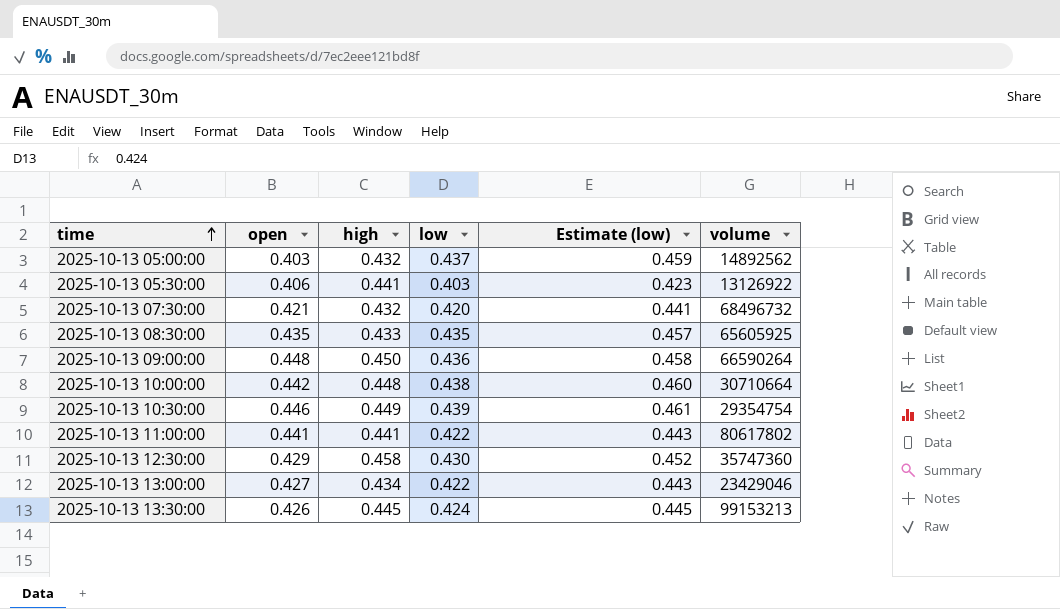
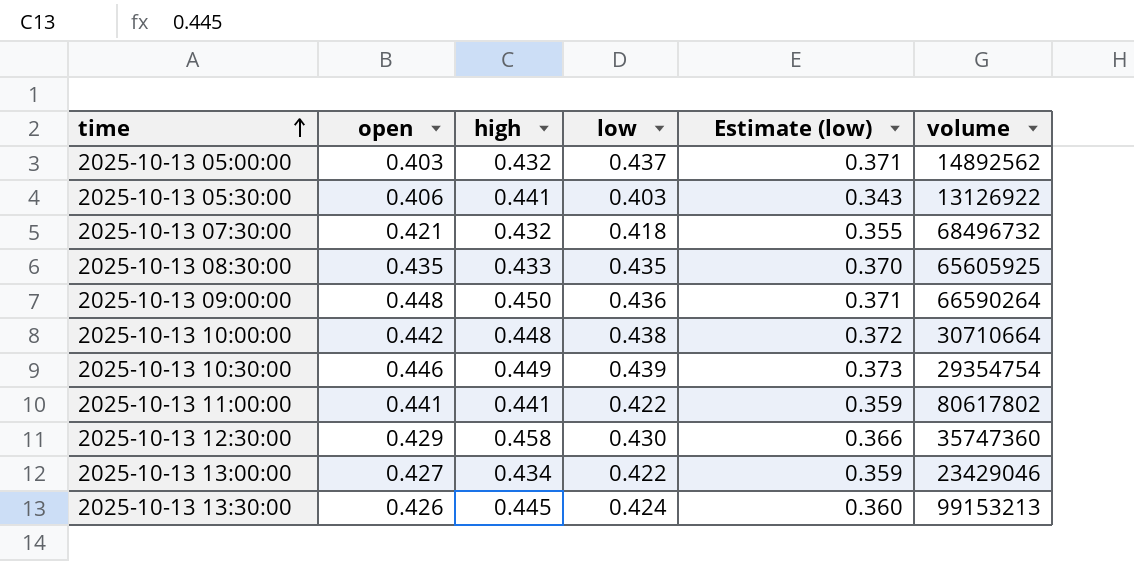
column Estimate (low) | formula: [low] * 1.05 -> [low] * 0.85
2025-10-13 07:30:00 | low: 0.420 -> 0.418

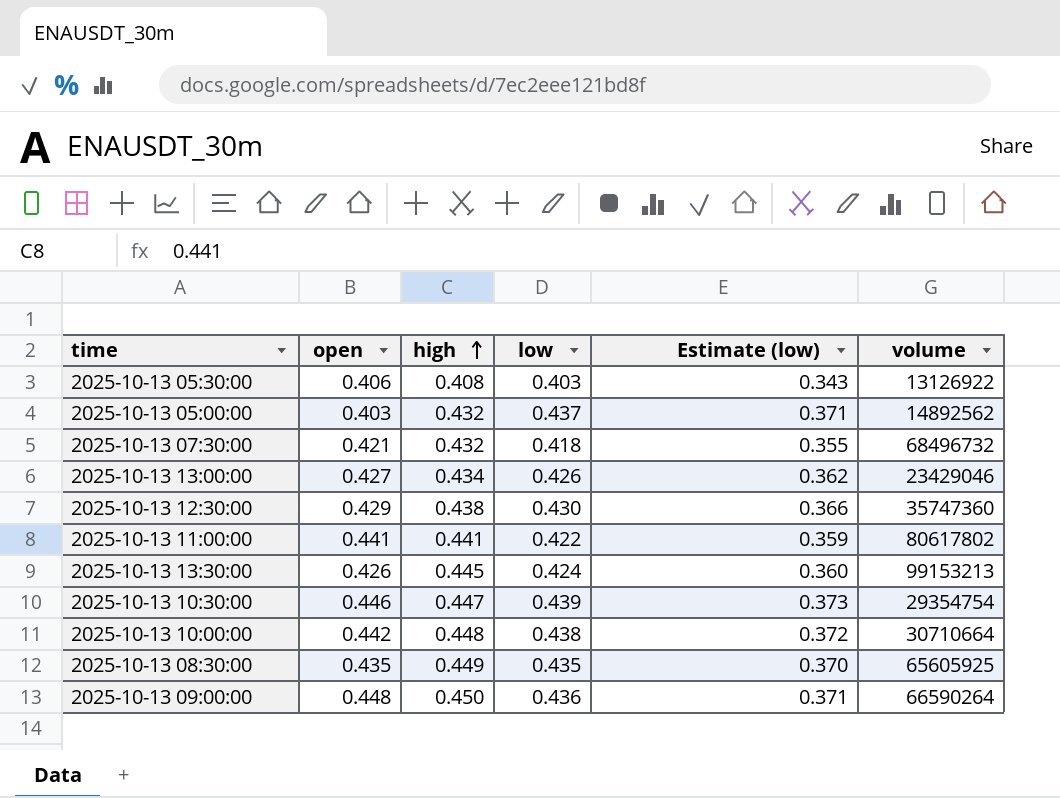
row order: time ascending -> high ascending
2025-10-13 05:30:00 | high: 0.441 -> 0.408
2025-10-13 13:00:00 | low: 0.422 -> 0.426
2025-10-13 13:00:00 | Estimate (low): 0.359 -> 0.362
2025-10-13 12:30:00 | high: 0.458 -> 0.438
2025-10-13 10:30:00 | high: 0.449 -> 0.447
2025-10-13 08:30:00 | high: 0.433 -> 0.449

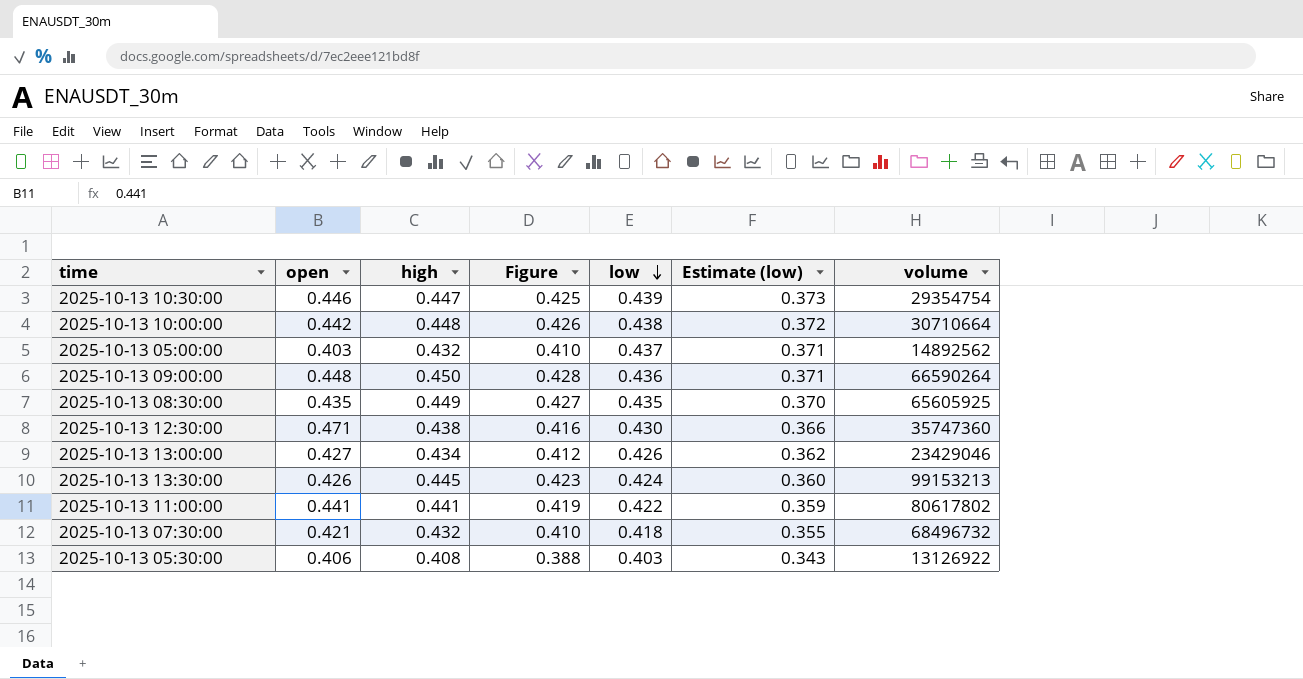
row order: high ascending -> low descending
column Figure | formula: none -> [high] * 0.95
2025-10-13 12:30:00 | open: 0.429 -> 0.471

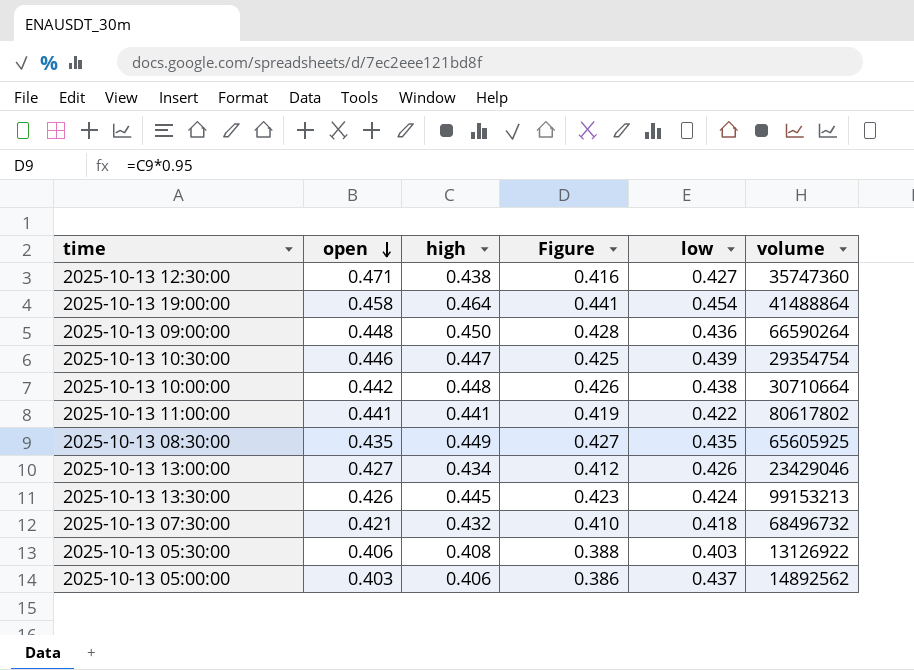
row order: low descending -> open descending
column Estimate (low) | formula: [low] * 0.85 -> none
2025-10-13 12:30:00 | low: 0.430 -> 0.427
row 2025-10-13 19:00:00: none -> 0.458 | 0.464 | 0.441 | 0.454 | 41488864
2025-10-13 05:00:00 | high: 0.432 -> 0.406
2025-10-13 05:00:00 | Figure: 0.410 -> 0.386

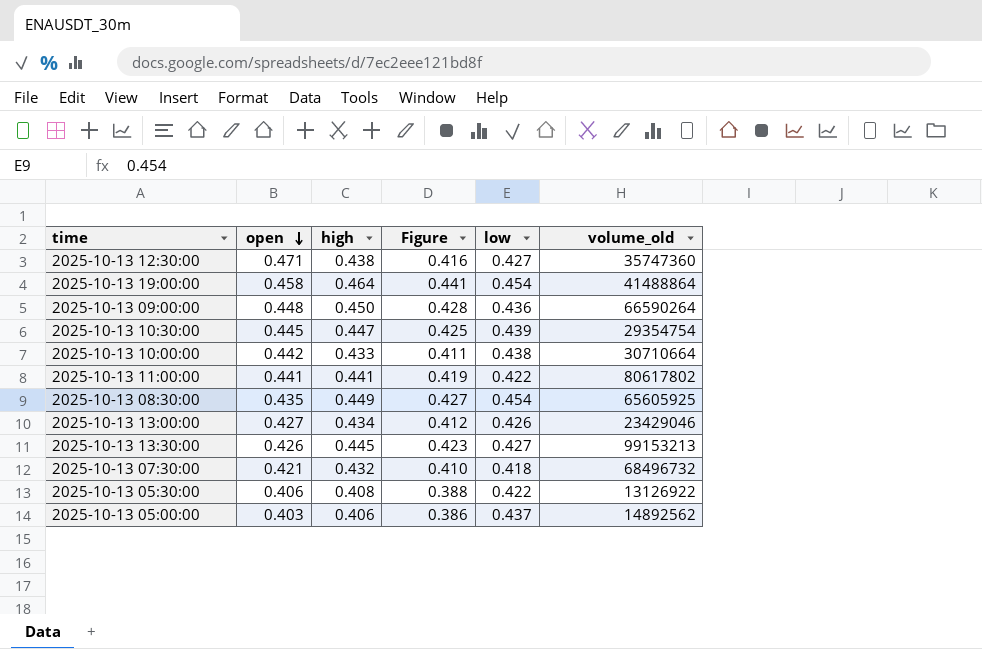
column name: volume -> volume_old
2025-10-13 10:30:00 | open: 0.446 -> 0.445
2025-10-13 10:00:00 | high: 0.448 -> 0.433
2025-10-13 10:00:00 | Figure: 0.426 -> 0.411
2025-10-13 08:30:00 | low: 0.435 -> 0.454
2025-10-13 13:30:00 | low: 0.424 -> 0.427
2025-10-13 05:30:00 | low: 0.403 -> 0.422

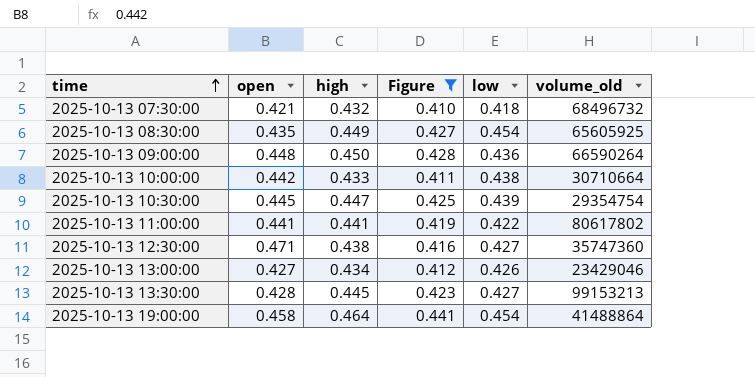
filter: none -> Figure >= 0.410
row order: open descending -> time ascending
2025-10-13 13:30:00 | open: 0.426 -> 0.428

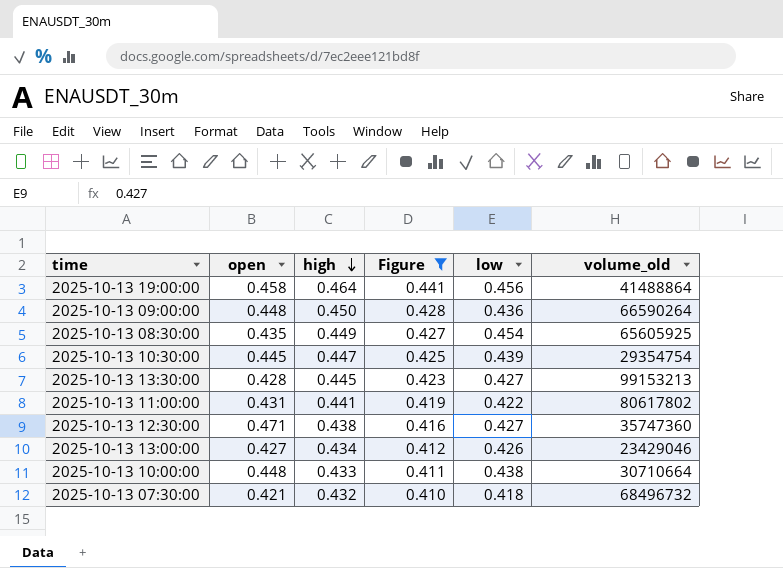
row order: time ascending -> high descending
2025-10-13 19:00:00 | low: 0.454 -> 0.456
2025-10-13 11:00:00 | open: 0.441 -> 0.431
2025-10-13 10:00:00 | open: 0.442 -> 0.448

